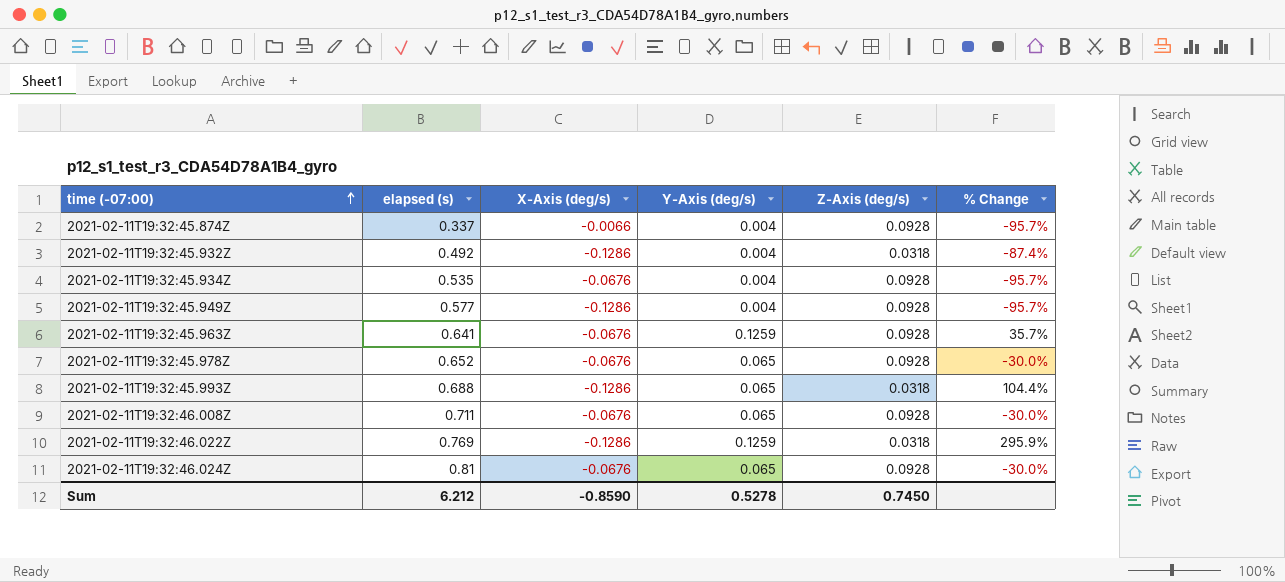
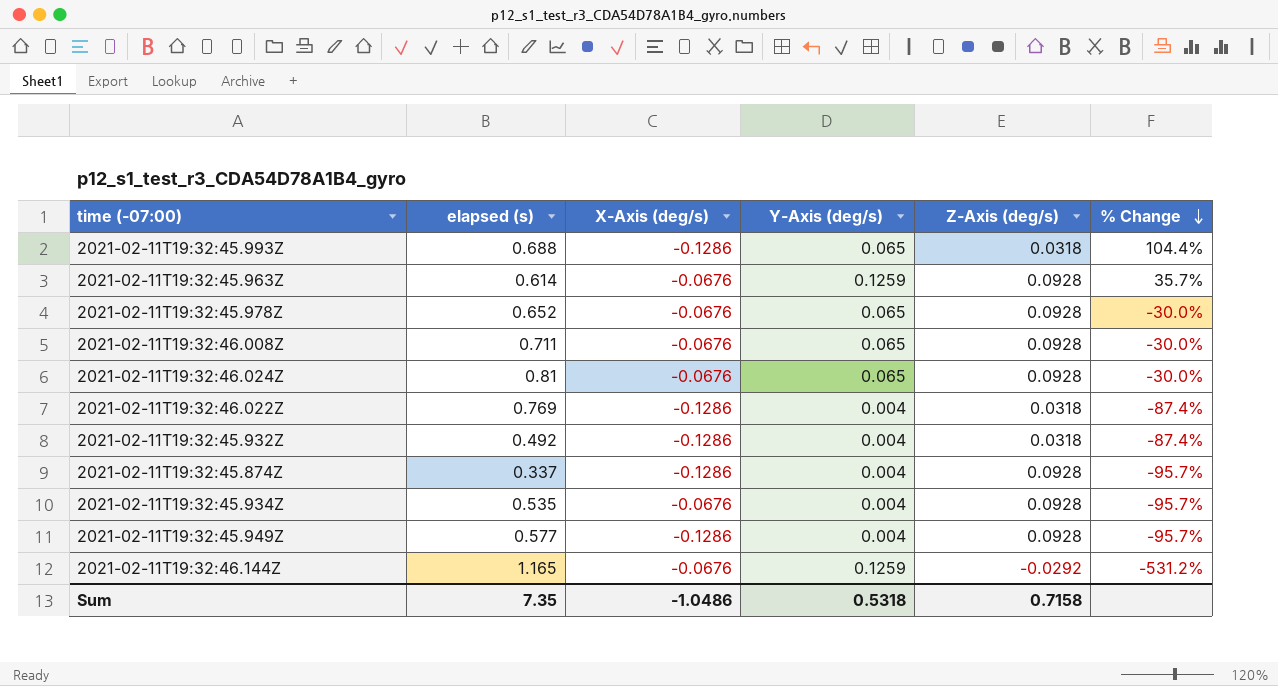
row order: time (-07:00) ascending -> % Change descending
2021-02-11T19:32:45.963Z | elapsed (s): 0.641 -> 0.614
2021-02-11T19:32:46.022Z | Y-Axis (deg/s): 0.1259 -> 0.004
2021-02-11T19:32:46.022Z | % Change: 295.9% -> -87.4%
2021-02-11T19:32:45.874Z | X-Axis (deg/s): -0.0066 -> -0.1286
row 2021-02-11T19:32:46.144Z: none -> 1.165 | -0.0676 | 0.1259 | -0.0292 | -531.2%
Sum | elapsed (s): 6.212 -> 7.35
Sum | X-Axis (deg/s): -0.8590 -> -1.0486
Sum | Y-Axis (deg/s): 0.5278 -> 0.5318
Sum | Z-Axis (deg/s): 0.7450 -> 0.7158

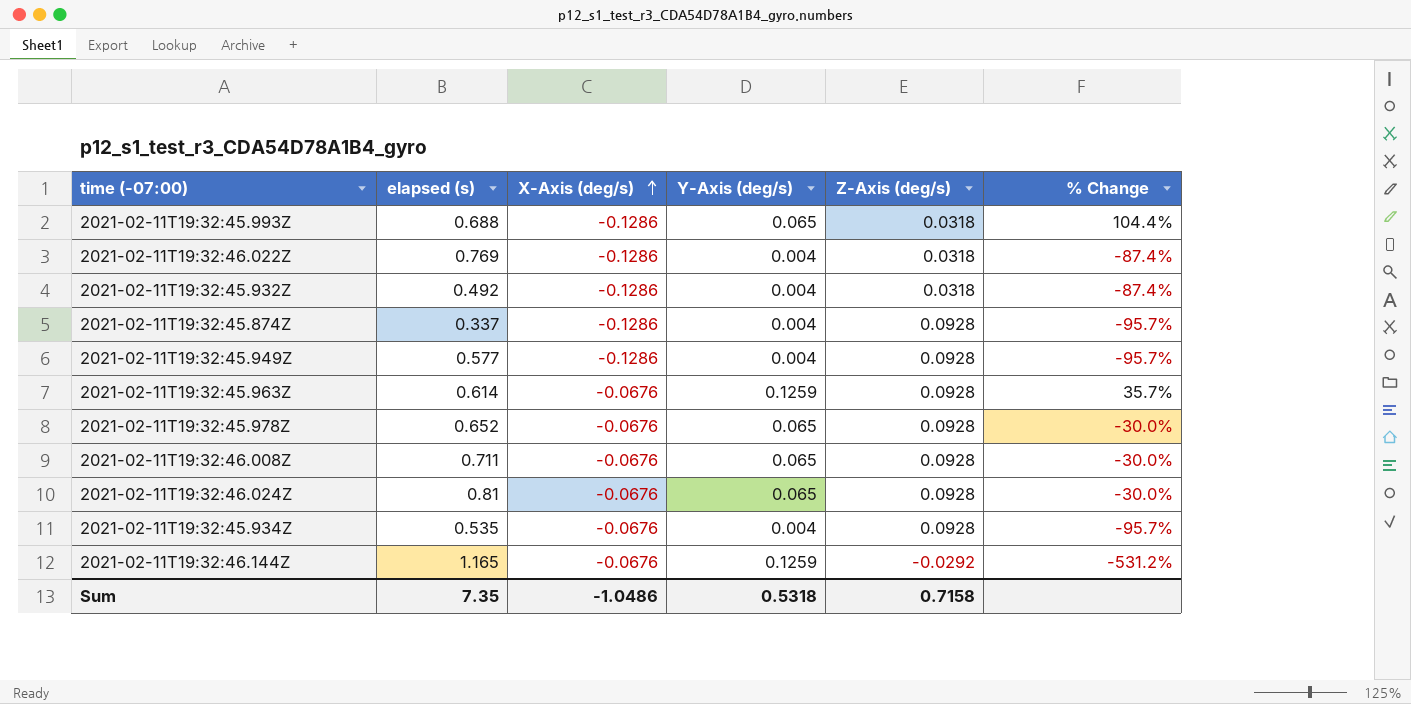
row order: % Change descending -> X-Axis (deg/s) ascending

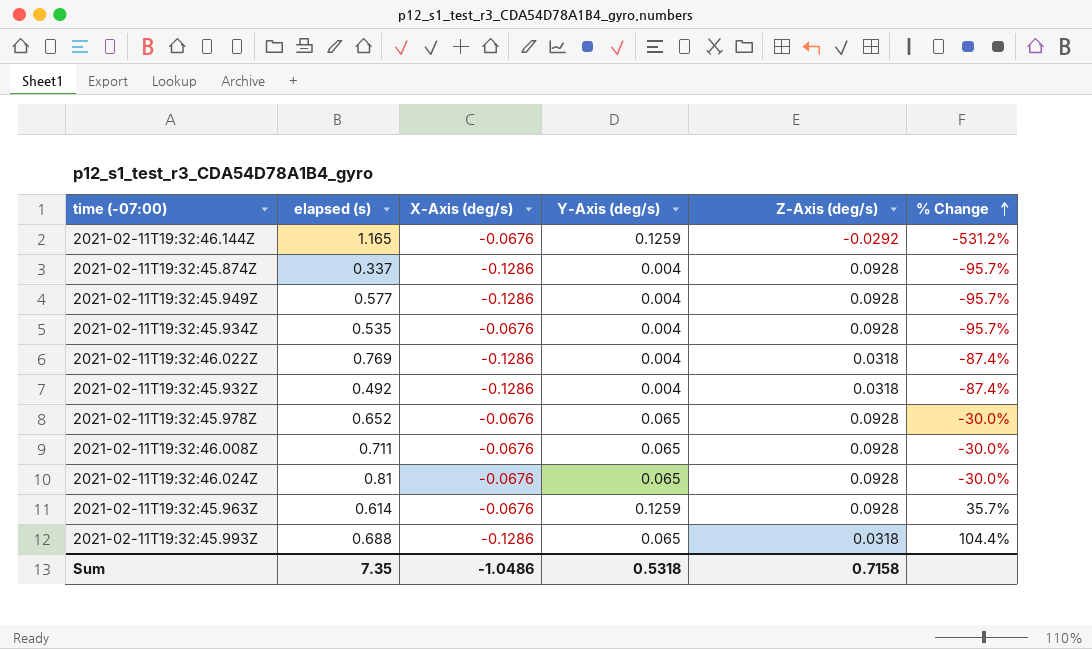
row order: X-Axis (deg/s) ascending -> % Change ascending

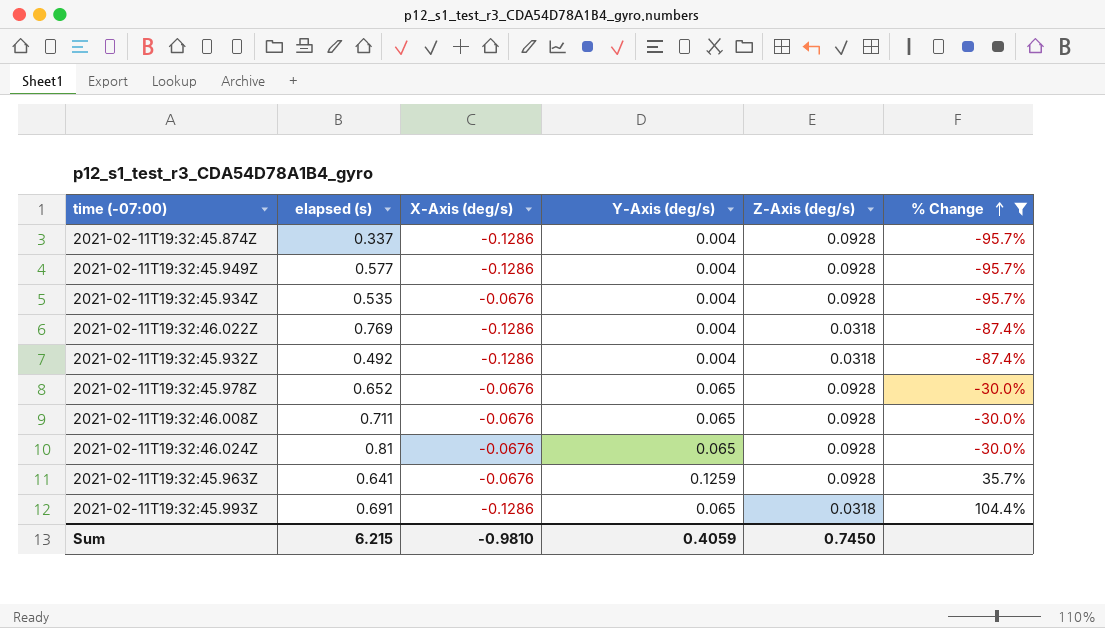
filter: none -> % Change != -531.2%
2021-02-11T19:32:45.963Z | elapsed (s): 0.614 -> 0.641
2021-02-11T19:32:45.993Z | elapsed (s): 0.688 -> 0.691
Sum | elapsed (s): 7.35 -> 6.215
Sum | X-Axis (deg/s): -1.0486 -> -0.9810
Sum | Y-Axis (deg/s): 0.5318 -> 0.4059
Sum | Z-Axis (deg/s): 0.7158 -> 0.7450

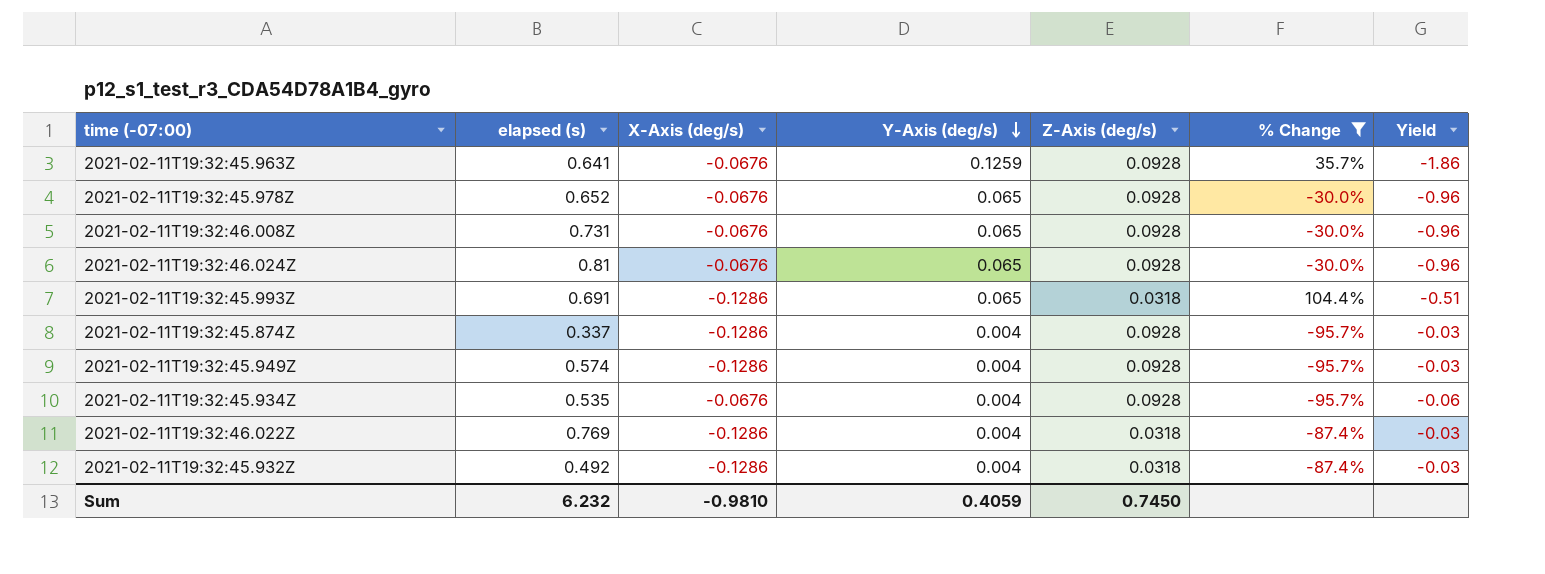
row order: % Change ascending -> Y-Axis (deg/s) descending
column Yield | formula: none -> [Y-Axis (deg/s)] / [X-Axis (deg/s)]
2021-02-11T19:32:46.008Z | elapsed (s): 0.711 -> 0.731
2021-02-11T19:32:45.949Z | elapsed (s): 0.577 -> 0.574
Sum | elapsed (s): 6.215 -> 6.232

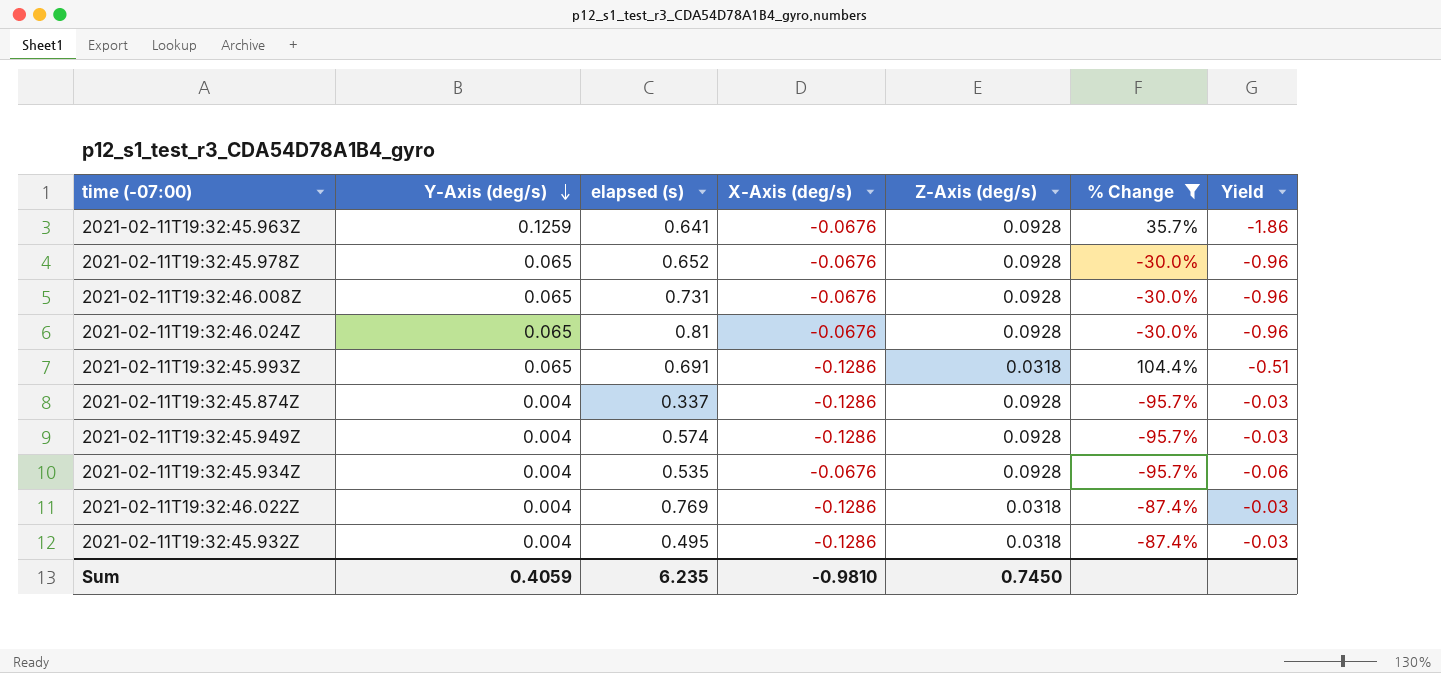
column Y-Axis (deg/s) | position: 4 -> 2
2021-02-11T19:32:45.932Z | elapsed (s): 0.492 -> 0.495
Sum | elapsed (s): 6.232 -> 6.235

